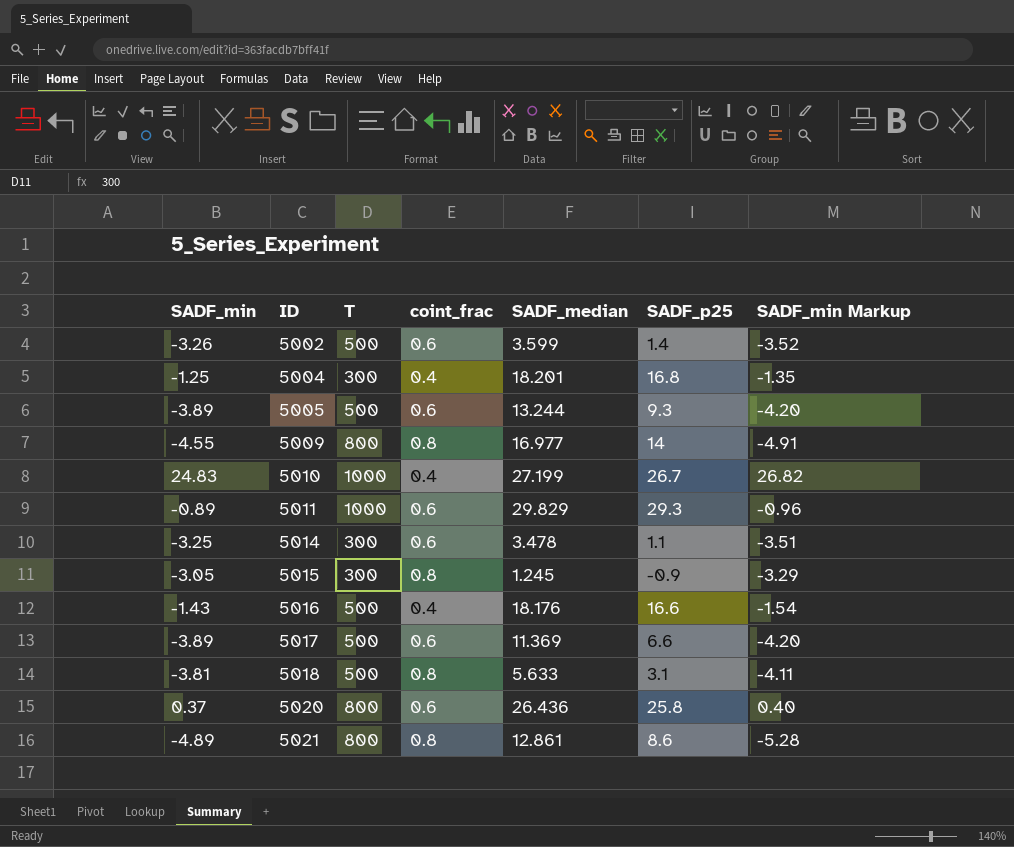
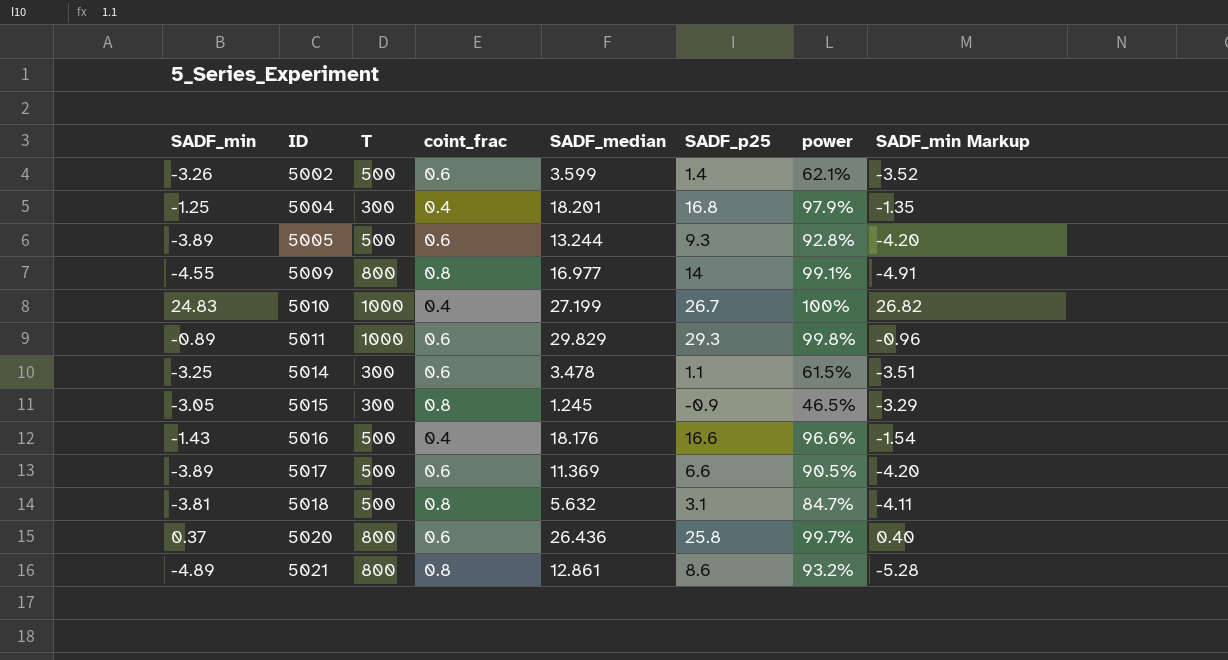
column power | position: none -> 7
5018 | SADF_median: 5.633 -> 5.632

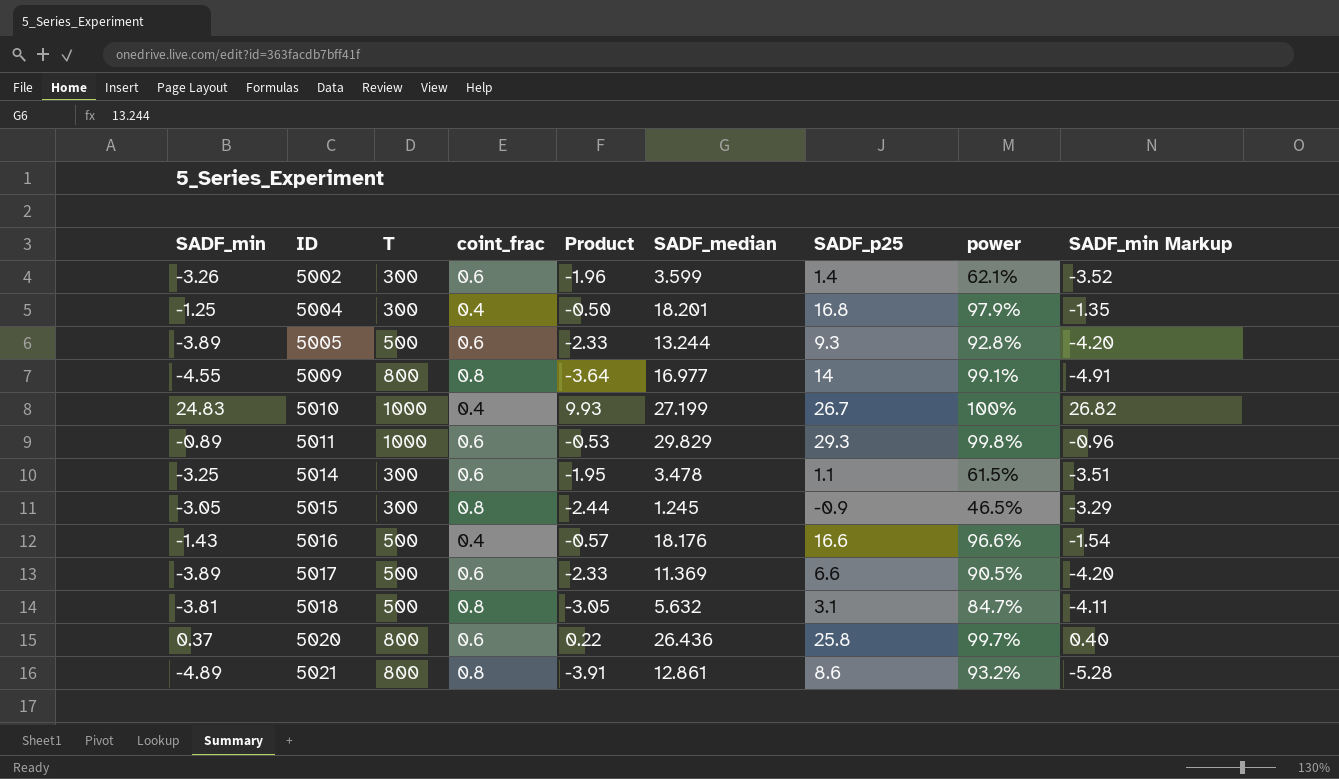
column Product | formula: none -> [SADF_min] * [coint_frac]
5002 | T: 500 -> 300

